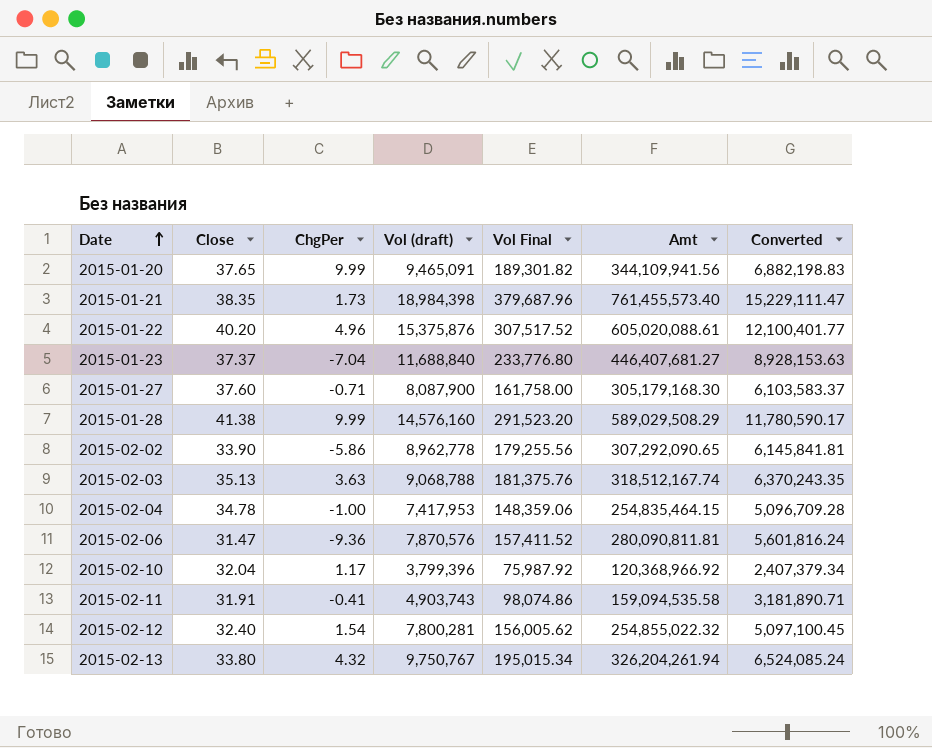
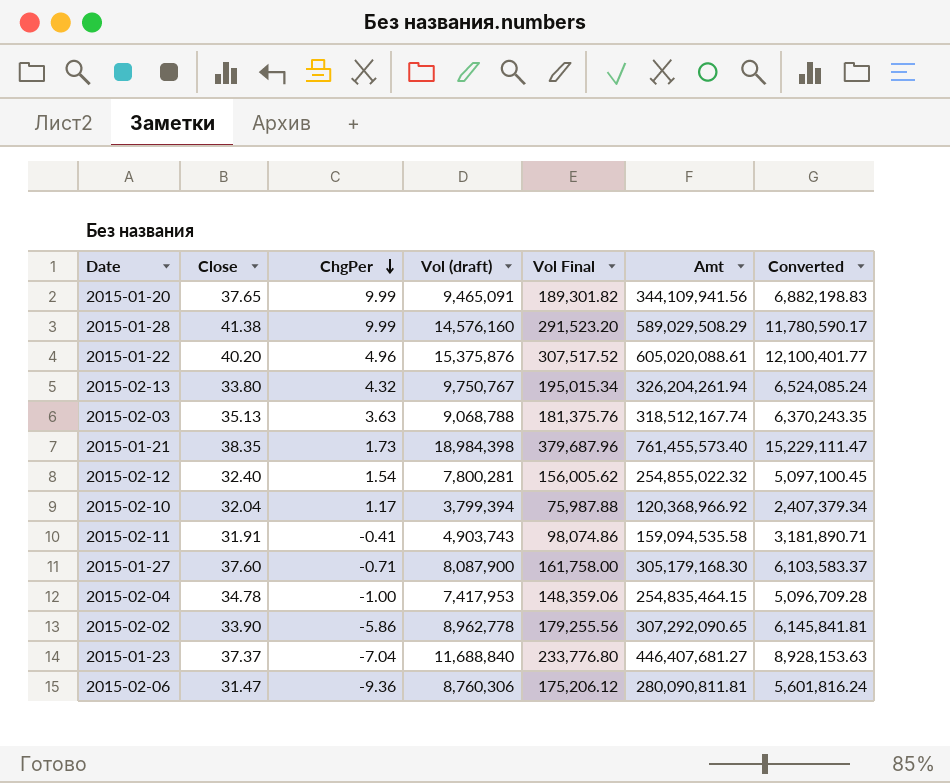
row order: Date ascending -> ChgPer descending
2015-02-10 | Vol (draft): 3,799,396 -> 3,799,394
2015-02-10 | Vol Final: 75,987.92 -> 75,987.88
2015-02-06 | Vol (draft): 7,870,576 -> 8,760,306
2015-02-06 | Vol Final: 157,411.52 -> 175,206.12

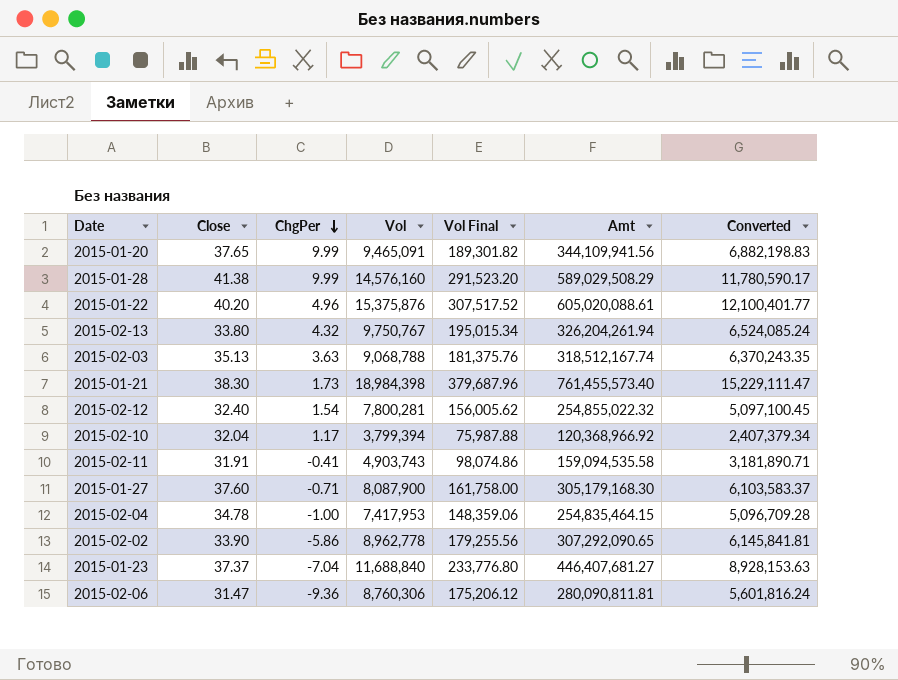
column name: Vol (draft) -> Vol
2015-01-21 | Close: 38.35 -> 38.30

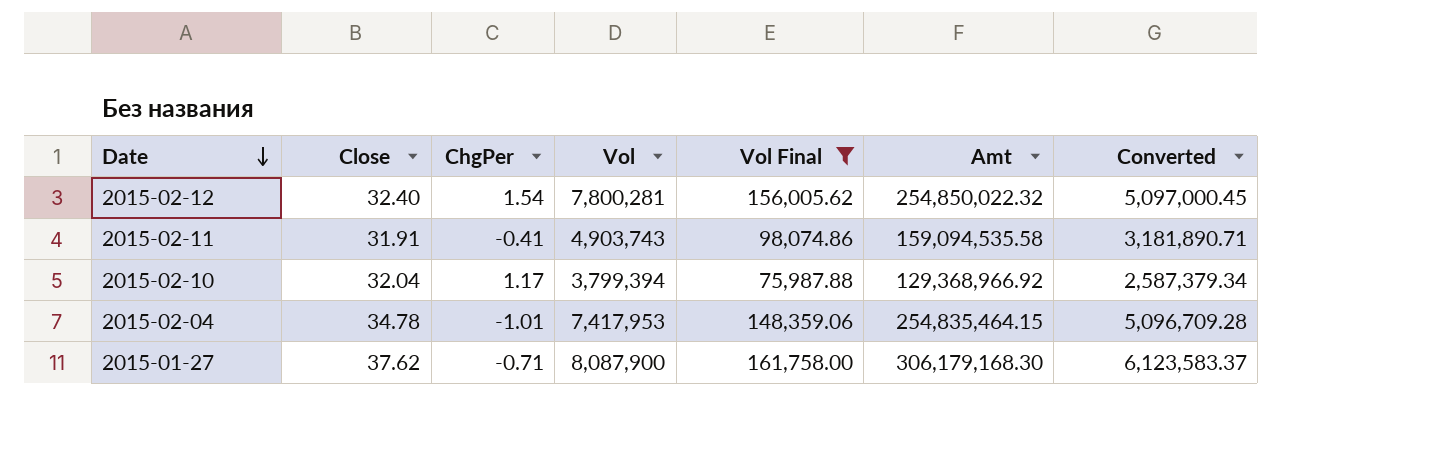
filter: none -> Vol Final <= 161,758.00
row order: ChgPer descending -> Date descending
2015-02-12 | Amt: 254,855,022.32 -> 254,850,022.32
2015-02-12 | Converted: 5,097,100.45 -> 5,097,000.45
2015-02-10 | Amt: 120,368,966.92 -> 129,368,966.92
2015-02-10 | Converted: 2,407,379.34 -> 2,587,379.34
2015-02-04 | ChgPer: -1.00 -> -1.01
2015-01-27 | Close: 37.60 -> 37.62
2015-01-27 | Amt: 305,179,168.30 -> 306,179,168.30
2015-01-27 | Converted: 6,103,583.37 -> 6,123,583.37

